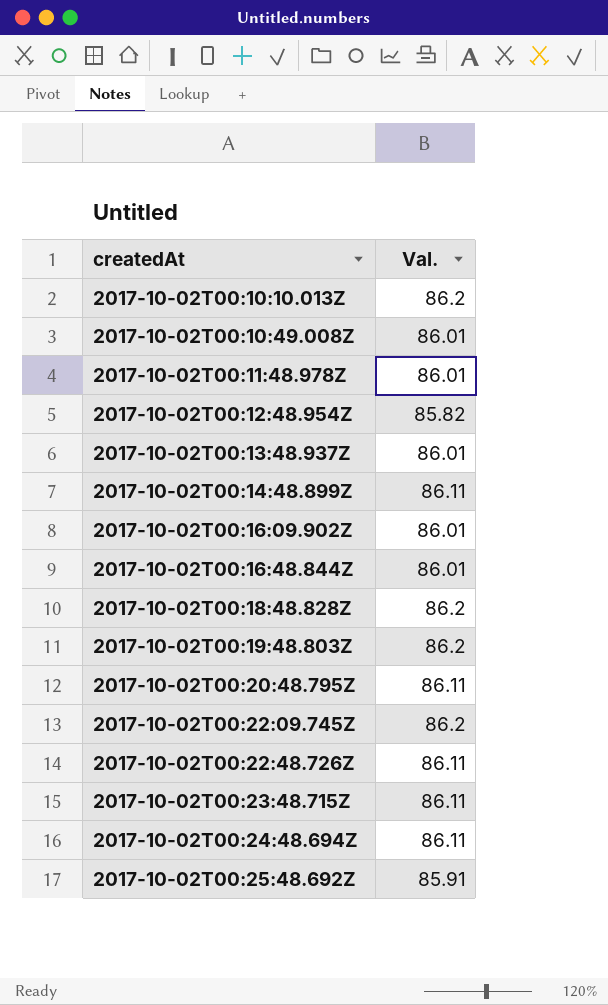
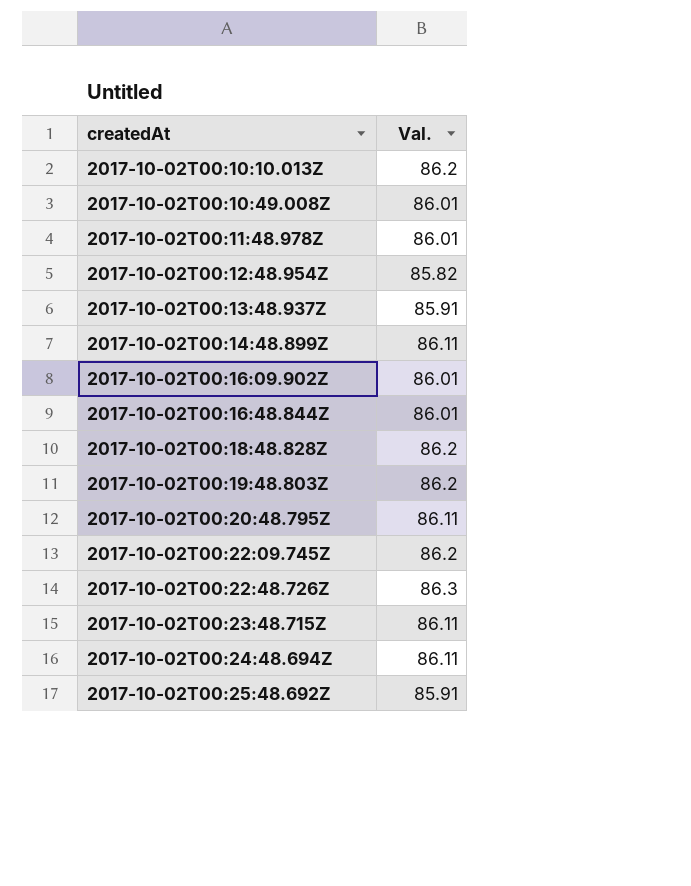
2017-10-02T00:13:48.937Z | Val.: 86.01 -> 85.91
2017-10-02T00:22:48.726Z | Val.: 86.11 -> 86.3

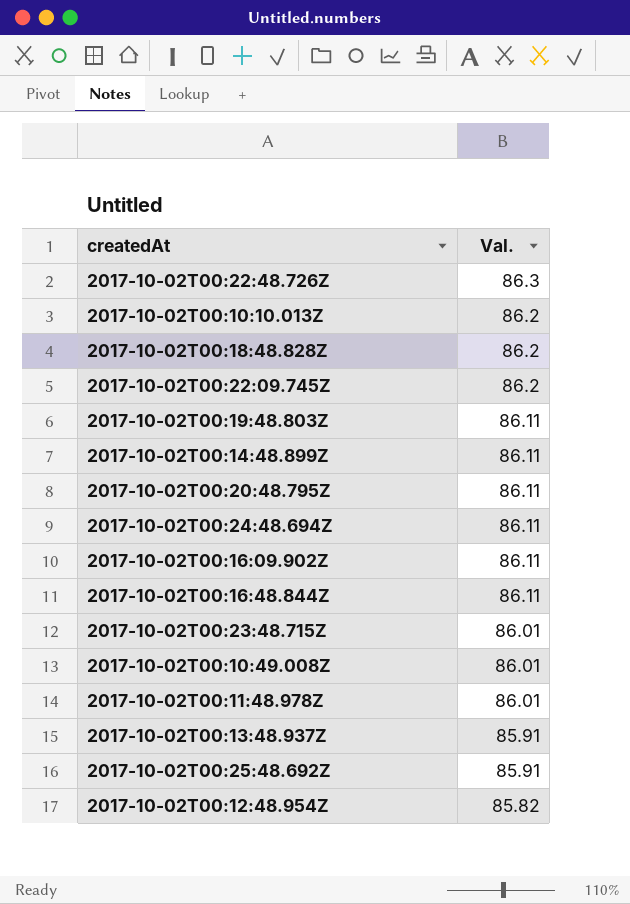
row order: createdAt ascending -> Val. descending
2017-10-02T00:19:48.803Z | Val.: 86.2 -> 86.11
2017-10-02T00:16:09.902Z | Val.: 86.01 -> 86.11
2017-10-02T00:16:48.844Z | Val.: 86.01 -> 86.11
2017-10-02T00:23:48.715Z | Val.: 86.11 -> 86.01

